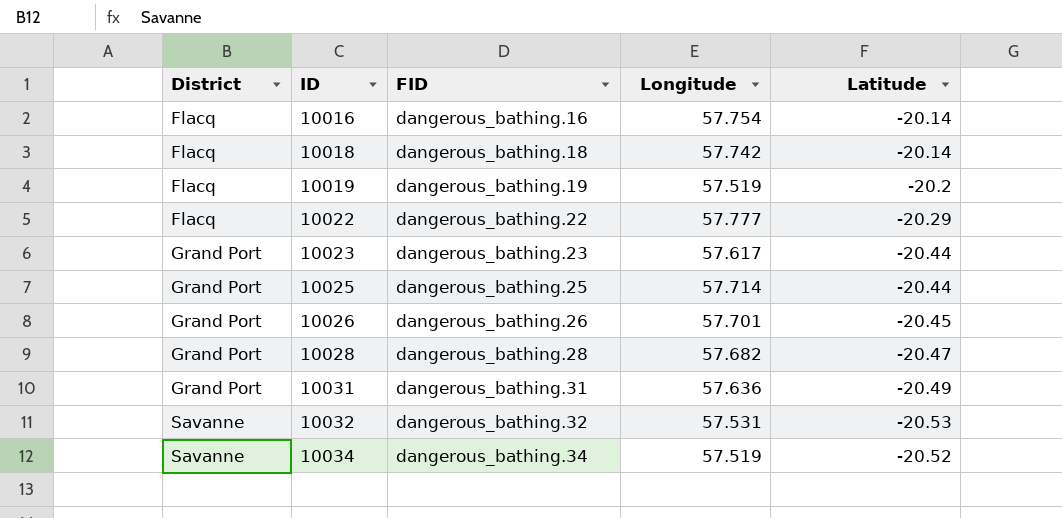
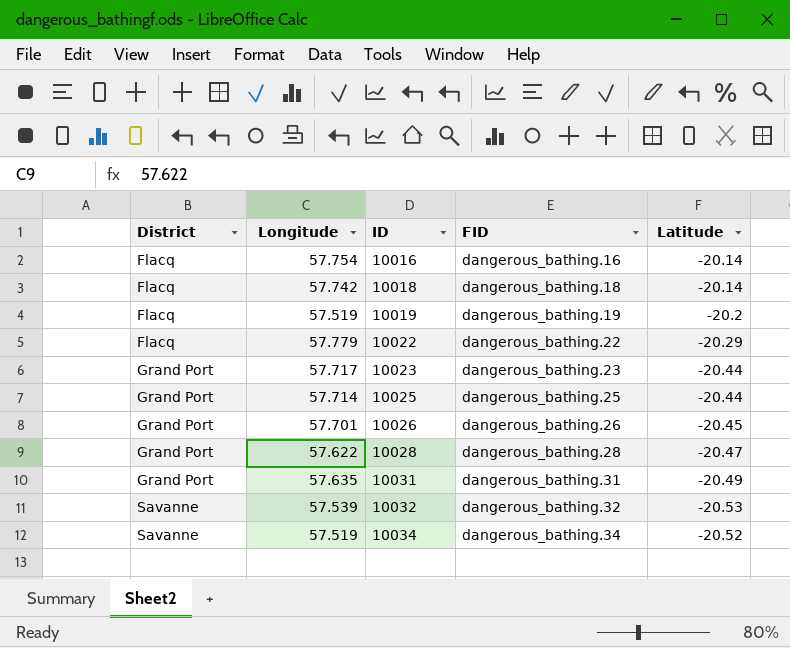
column Longitude | position: 4 -> 2
10022 | Longitude: 57.777 -> 57.779
10023 | Longitude: 57.617 -> 57.717
10028 | Longitude: 57.682 -> 57.622
10031 | Longitude: 57.636 -> 57.635
10032 | Longitude: 57.531 -> 57.539

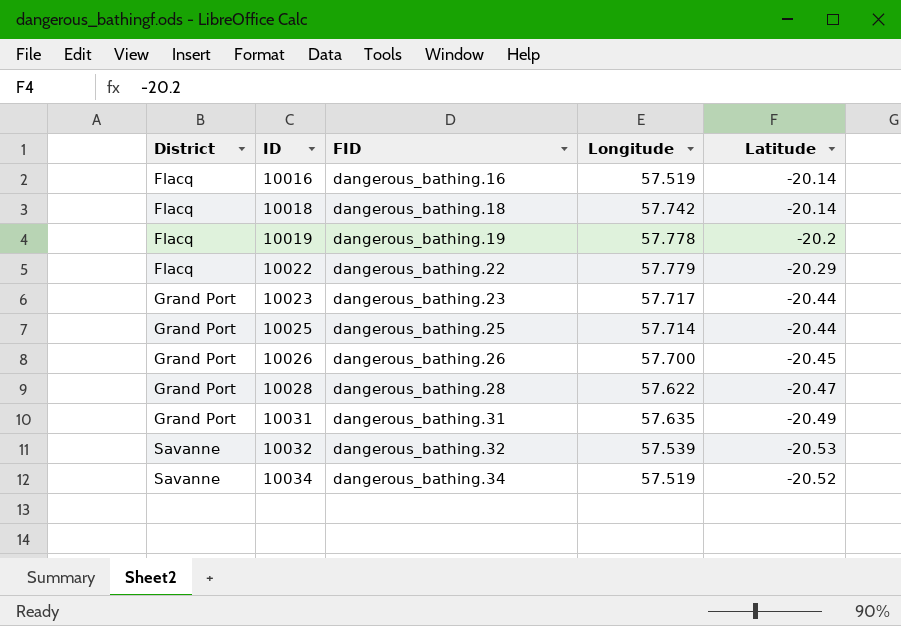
column Longitude | position: 2 -> 4
10016 | Longitude: 57.754 -> 57.519
10019 | Longitude: 57.519 -> 57.778
10026 | Longitude: 57.701 -> 57.700

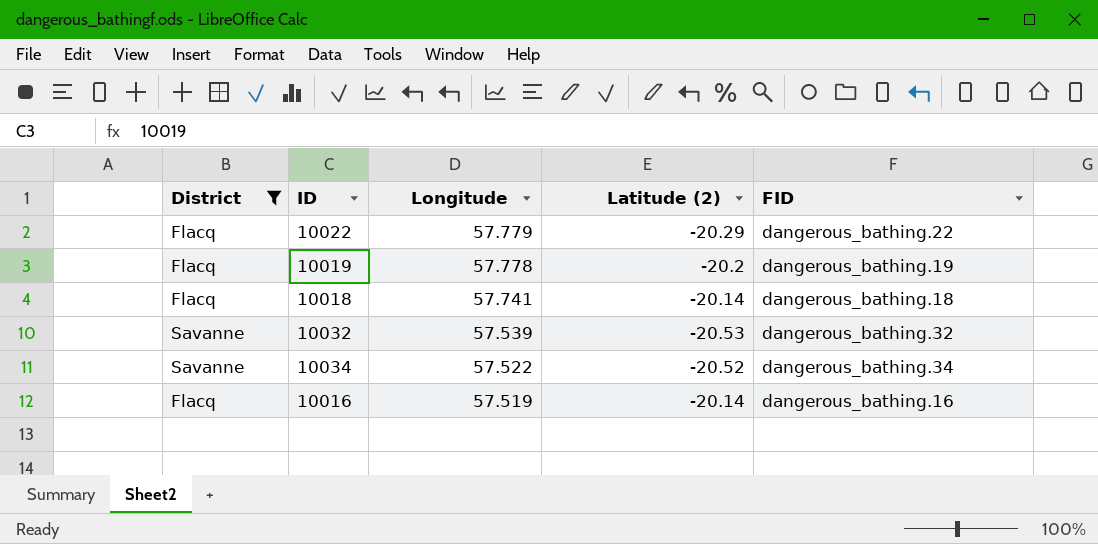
filter: none -> District != Grand Port
row order: District ascending -> Longitude descending
column name: Latitude -> Latitude (2)
column FID | position: 3 -> 5
10018 | Longitude: 57.742 -> 57.741
10034 | Longitude: 57.519 -> 57.522

